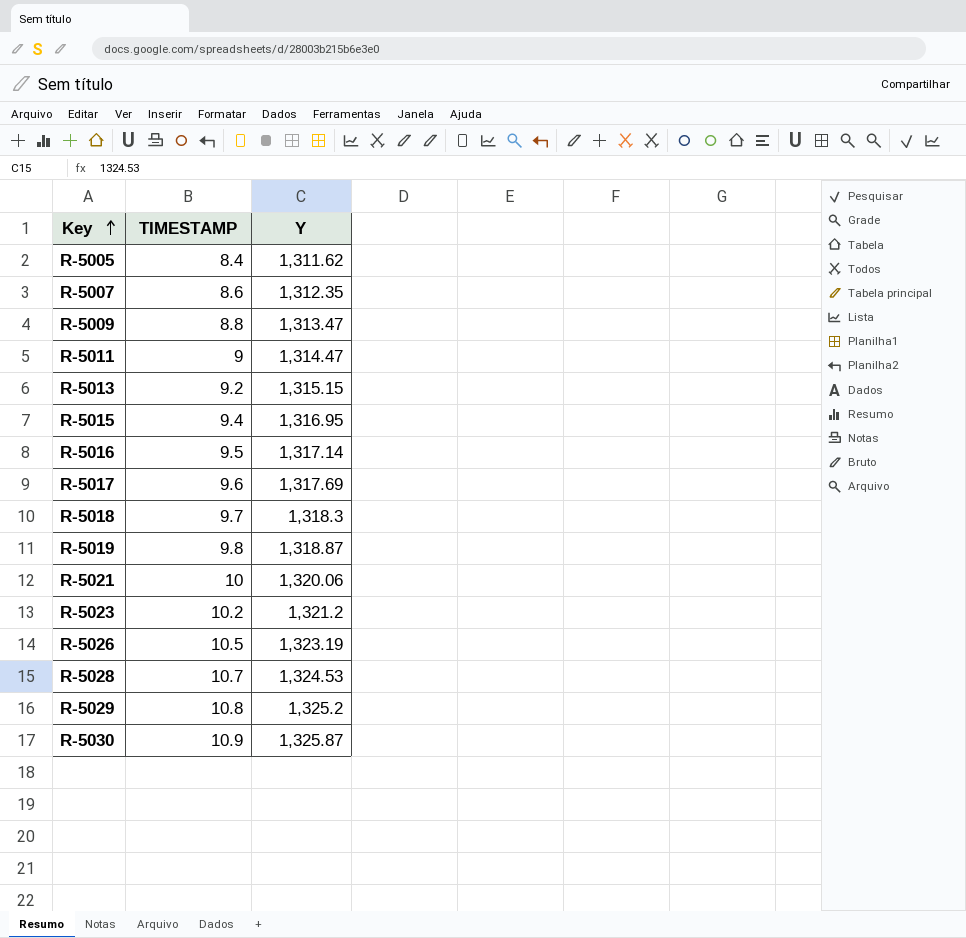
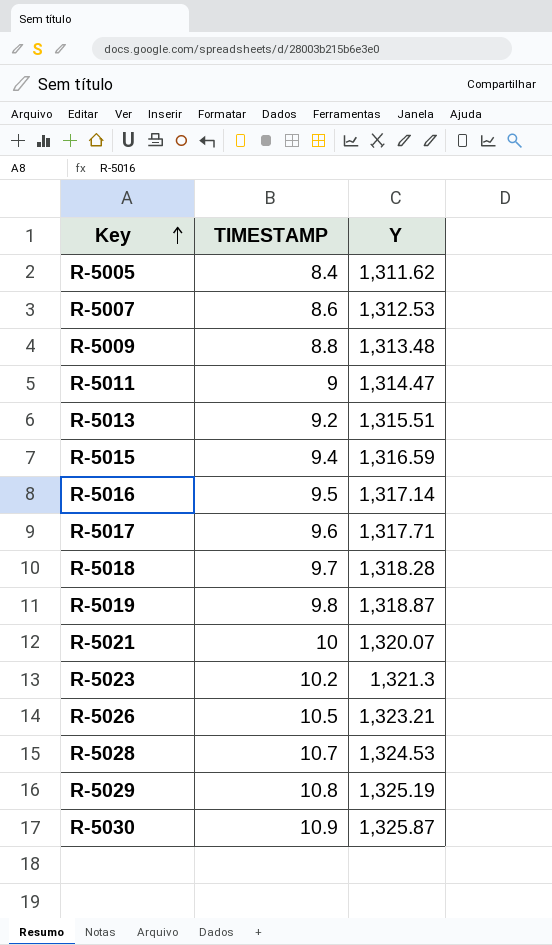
R-5007 | Y: 1,312.35 -> 1,312.53
R-5009 | Y: 1,313.47 -> 1,313.48
R-5013 | Y: 1,315.15 -> 1,315.51
R-5015 | Y: 1,316.95 -> 1,316.59
R-5017 | Y: 1,317.69 -> 1,317.71
R-5018 | Y: 1,318.3 -> 1,318.28
R-5021 | Y: 1,320.06 -> 1,320.07
R-5023 | Y: 1,321.2 -> 1,321.3
R-5026 | Y: 1,323.19 -> 1,323.21
R-5029 | Y: 1,325.2 -> 1,325.19

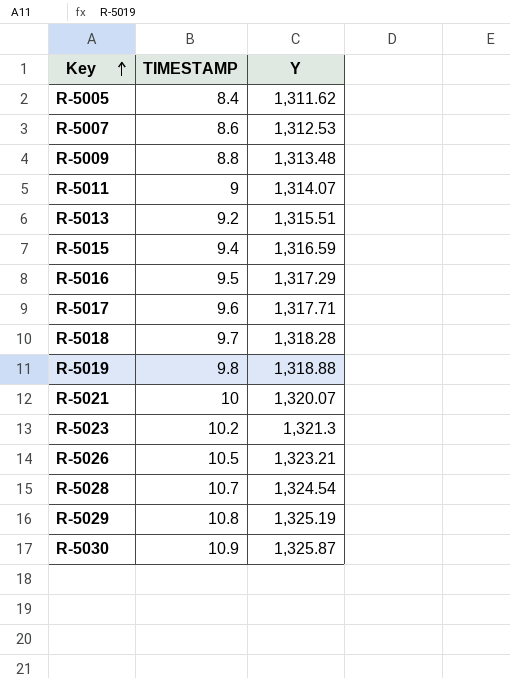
R-5011 | Y: 1,314.47 -> 1,314.07
R-5016 | Y: 1,317.14 -> 1,317.29
R-5019 | Y: 1,318.87 -> 1,318.88
R-5028 | Y: 1,324.53 -> 1,324.54

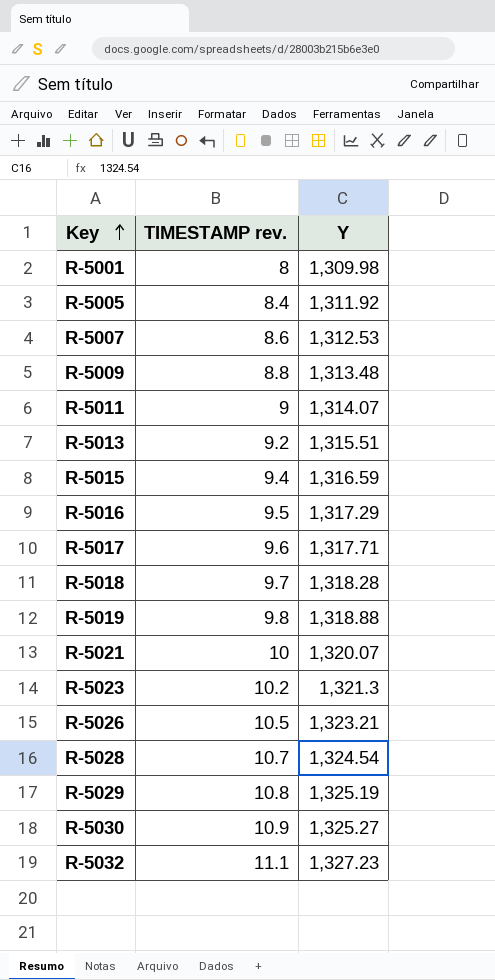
column name: TIMESTAMP -> TIMESTAMP rev.
row R-5001: none -> 8 | 1,309.98
R-5005 | Y: 1,311.62 -> 1,311.92
R-5030 | Y: 1,325.87 -> 1,325.27
row R-5032: none -> 11.1 | 1,327.23

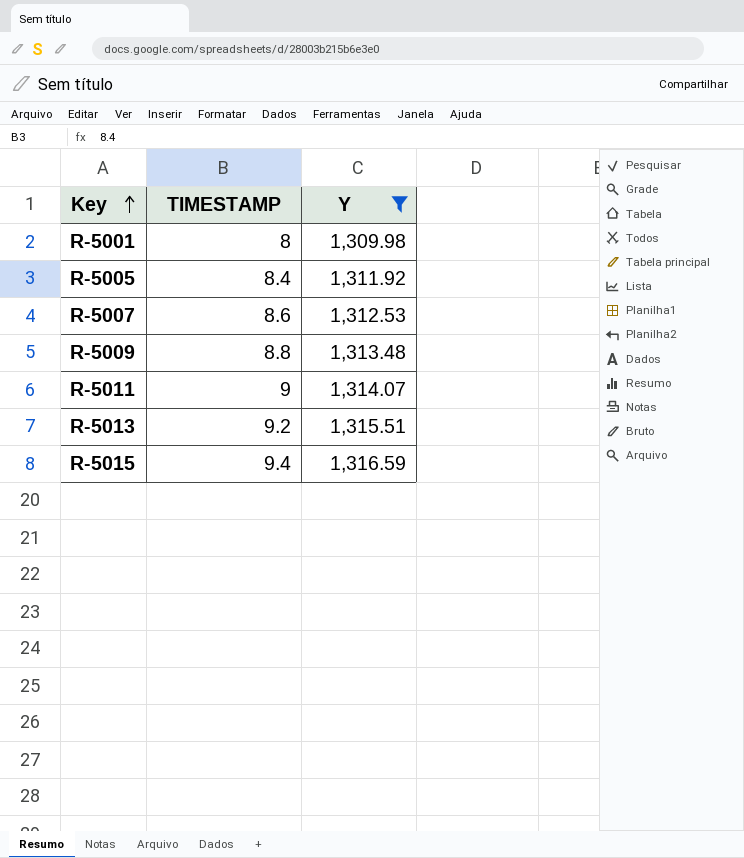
filter: none -> Y <= 1,316.59
column name: TIMESTAMP rev. -> TIMESTAMP

